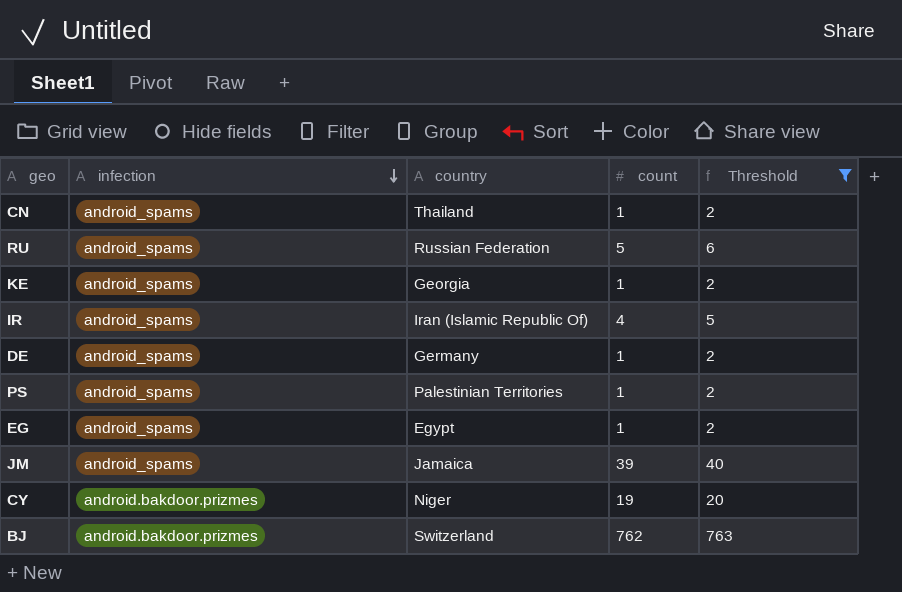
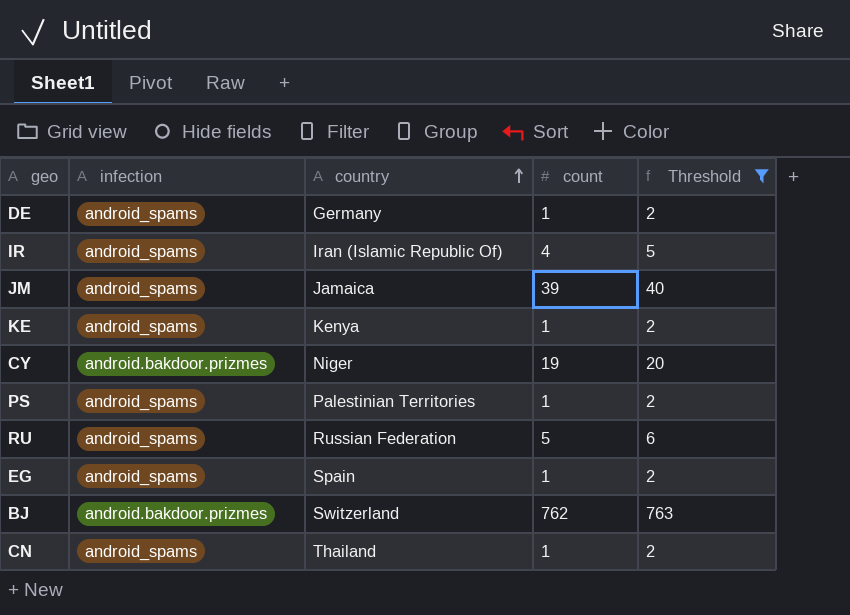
row order: infection descending -> country ascending
KE | country: Georgia -> Kenya
EG | country: Egypt -> Spain

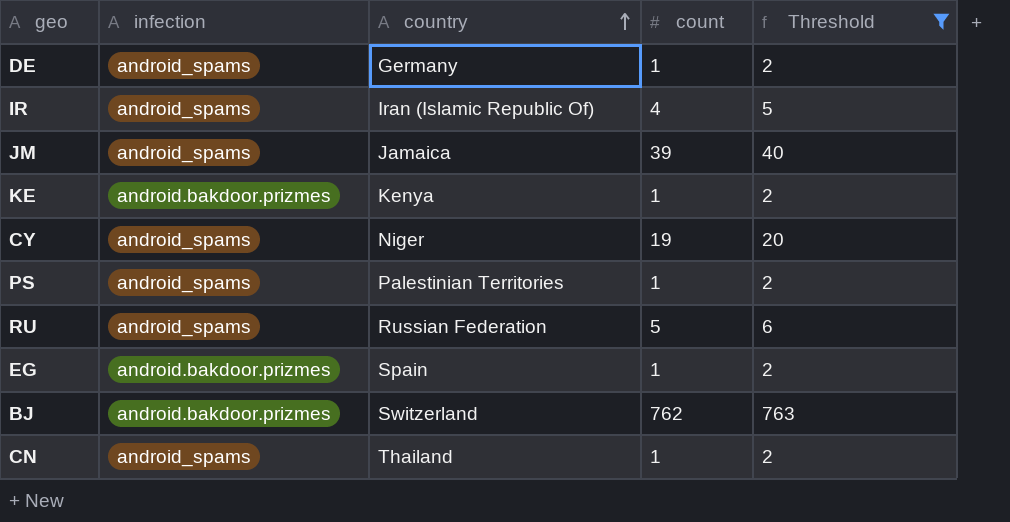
KE | infection: android_spams -> android.bakdoor.prizmes
CY | infection: android.bakdoor.prizmes -> android_spams
EG | infection: android_spams -> android.bakdoor.prizmes

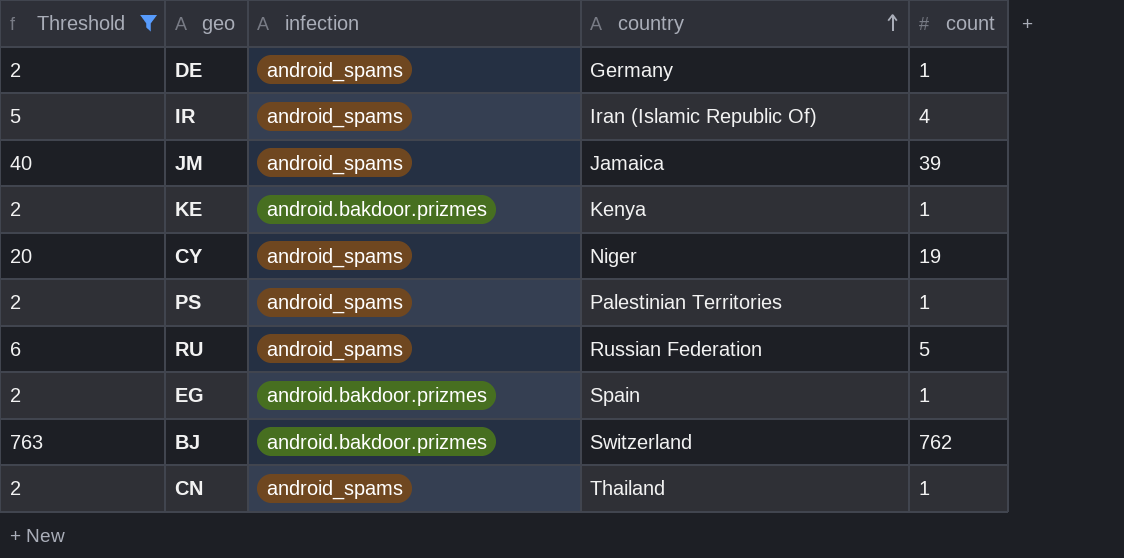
column Threshold | position: 5 -> 1

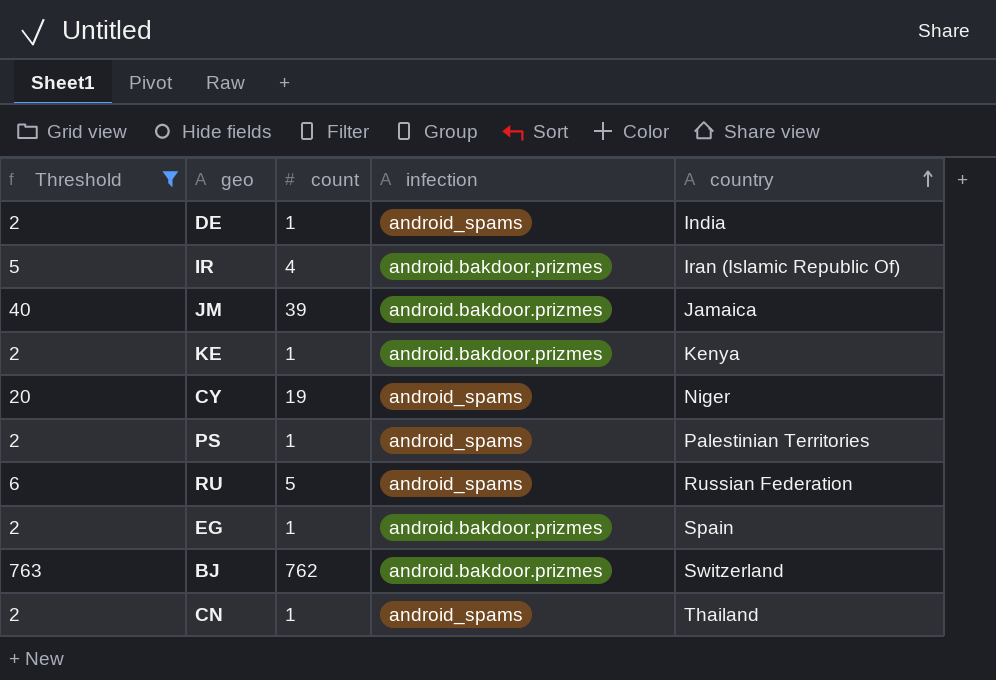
column count | position: 5 -> 3
DE | country: Germany -> India
IR | infection: android_spams -> android.bakdoor.prizmes
JM | infection: android_spams -> android.bakdoor.prizmes

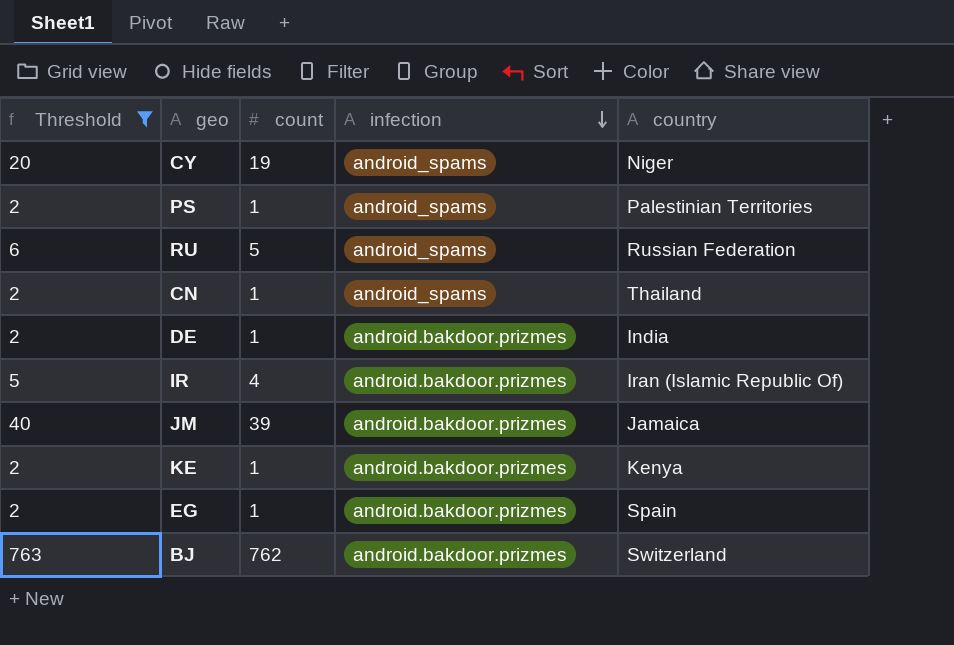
row order: country ascending -> infection descending
DE | infection: android_spams -> android.bakdoor.prizmes

